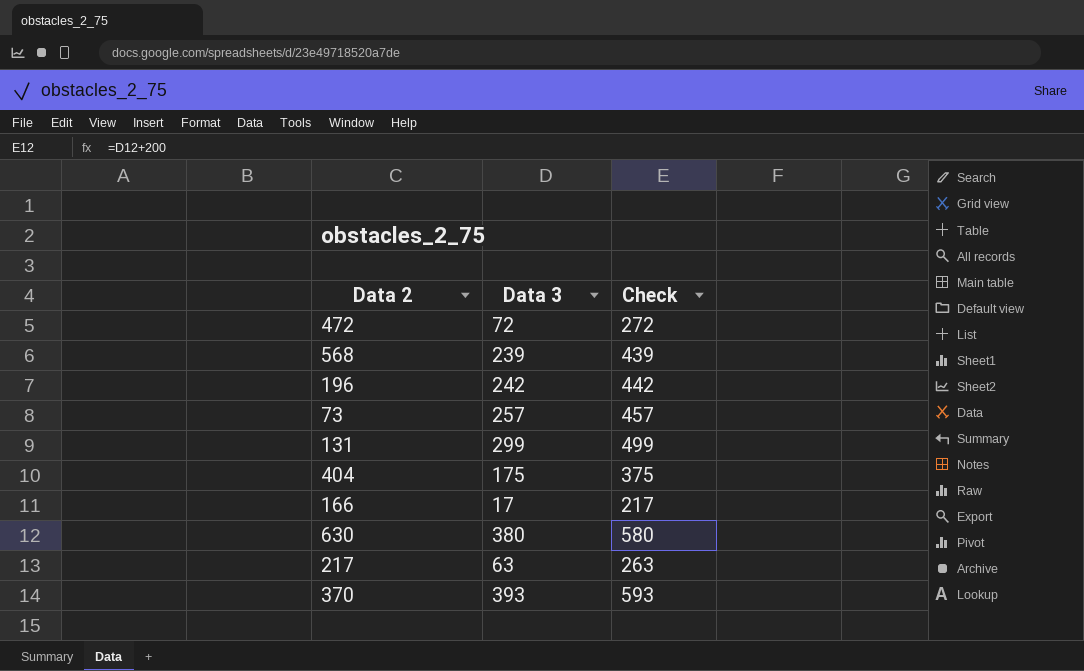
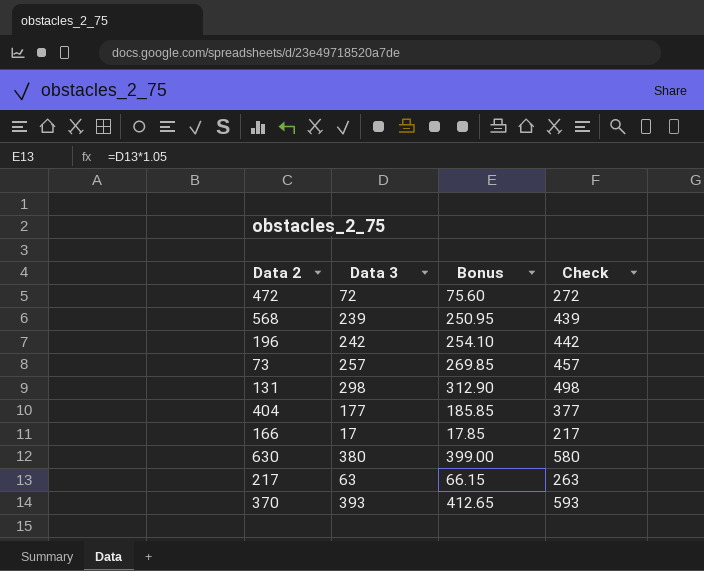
column Bonus | formula: none -> [Data 3] * 1.05
131 | Data 3: 299 -> 298
131 | Check: 499 -> 498
404 | Data 3: 175 -> 177
404 | Check: 375 -> 377

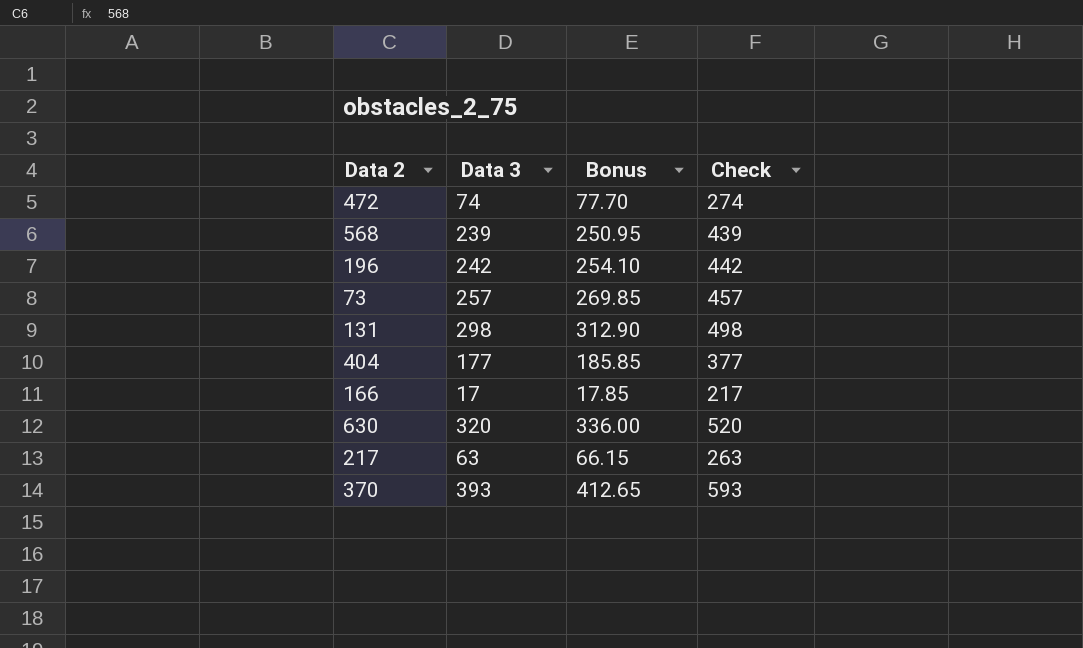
472 | Data 3: 72 -> 74
472 | Bonus: 75.60 -> 77.70
472 | Check: 272 -> 274
630 | Data 3: 380 -> 320
630 | Bonus: 399.00 -> 336.00
630 | Check: 580 -> 520

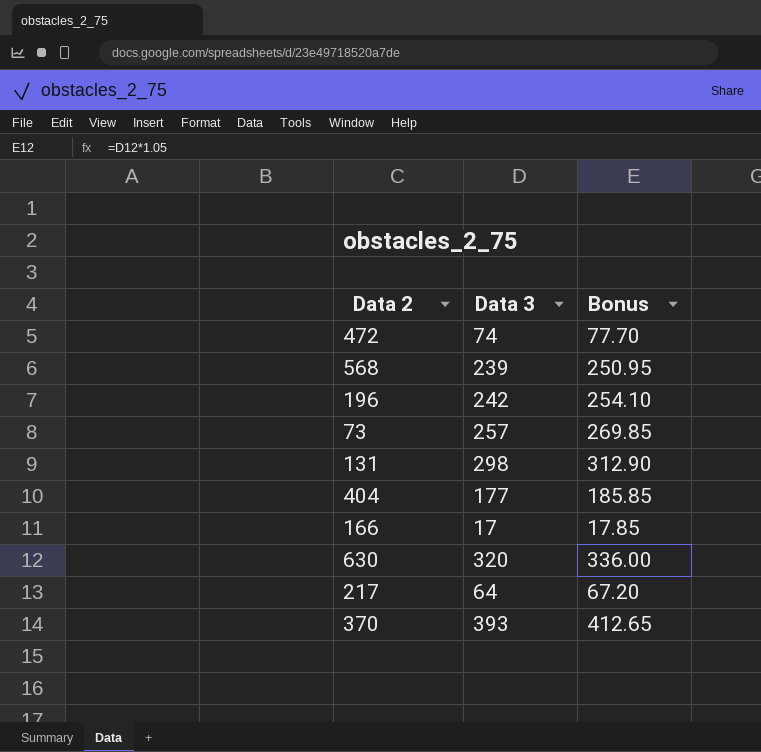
column Check | formula: [Data 3] + 200 -> none
217 | Data 3: 63 -> 64
217 | Bonus: 66.15 -> 67.20

